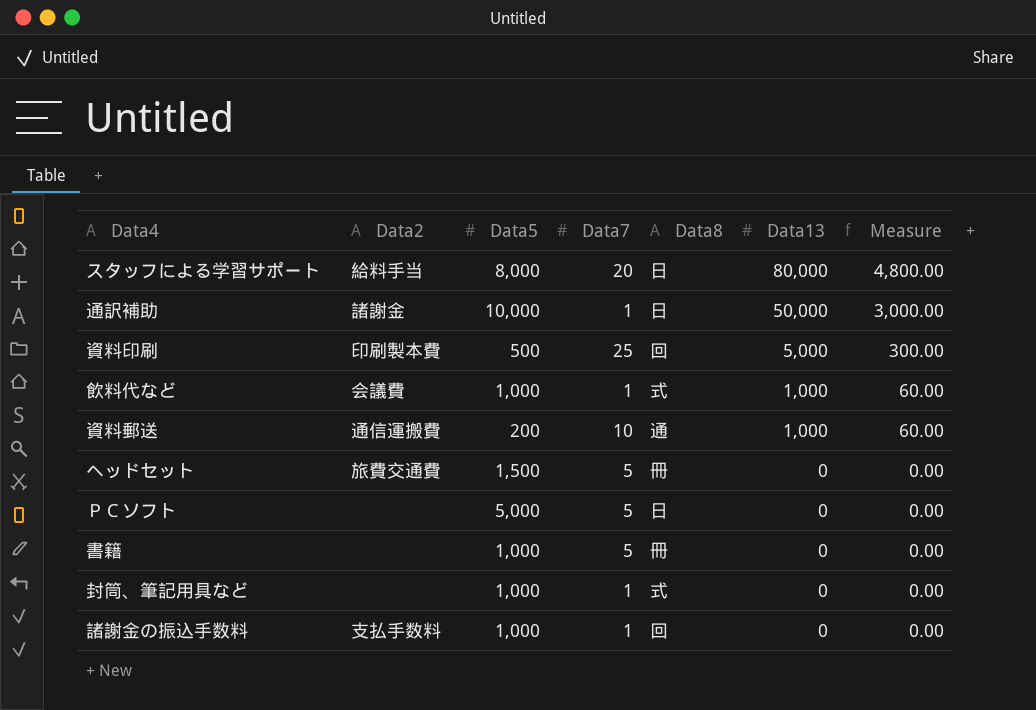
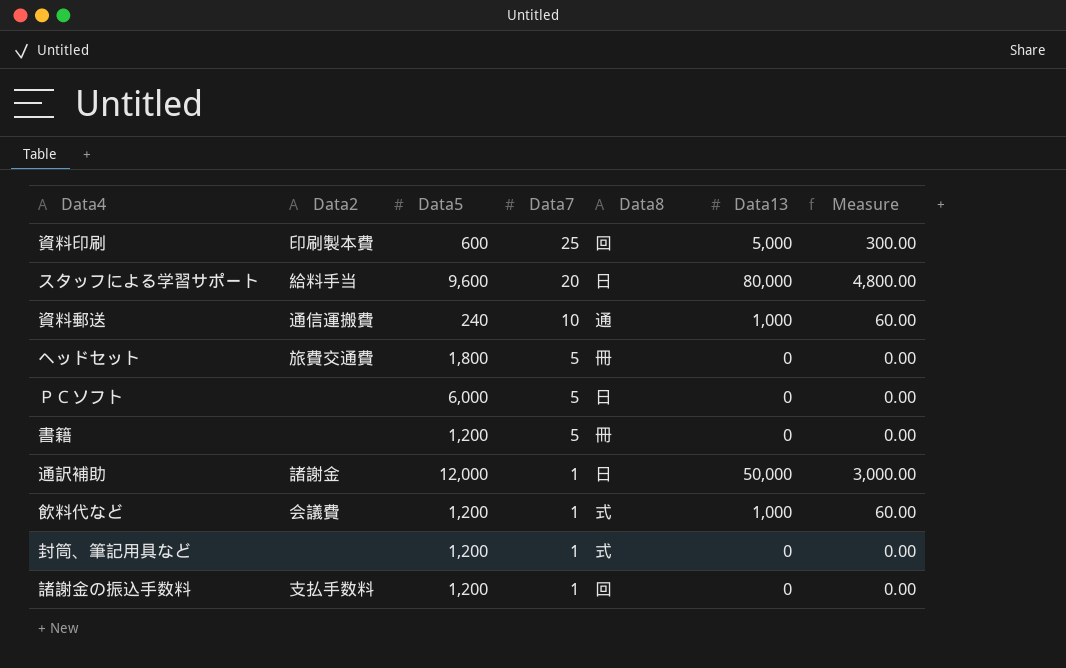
row order: Data13 descending -> Data7 descending
資料印刷 | Data5: 500 -> 600
スタッフによる学習サポート | Data5: 8,000 -> 9,600
資料郵送 | Data5: 200 -> 240
ヘッドセット | Data5: 1,500 -> 1,800
ＰＣソフト | Data5: 5,000 -> 6,000
書籍 | Data5: 1,000 -> 1,200
通訳補助 | Data5: 10,000 -> 12,000
飲料代など | Data5: 1,000 -> 1,200
封筒、筆記用具など | Data5: 1,000 -> 1,200
諸謝金の振込手数料 | Data5: 1,000 -> 1,200

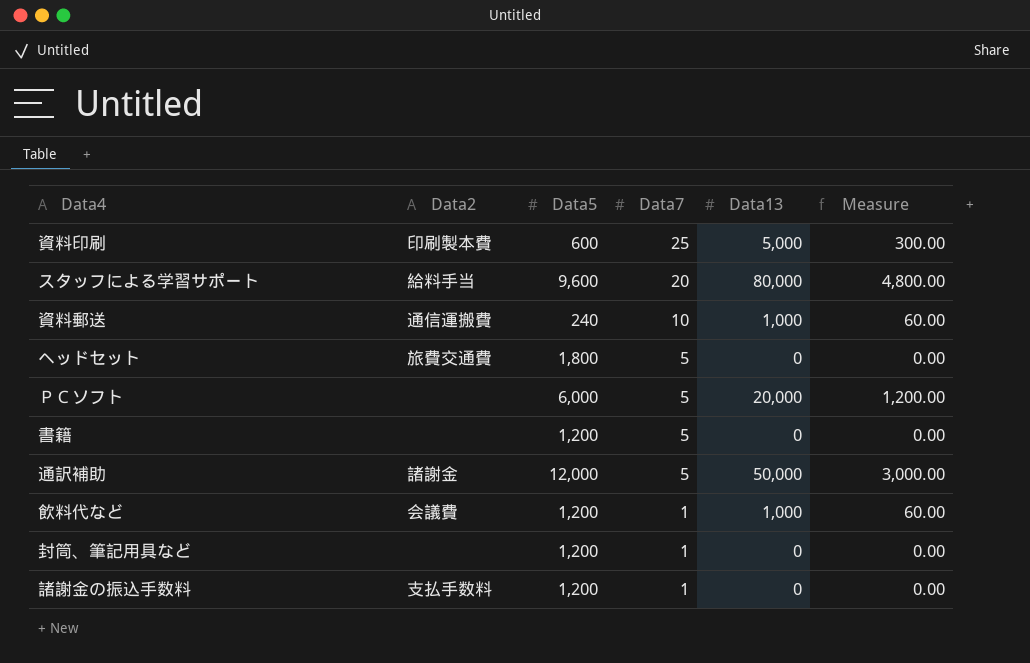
column Data8 | position: 5 -> none
ＰＣソフト | Data13: 0 -> 20,000
ＰＣソフト | Measure: 0.00 -> 1,200.00
通訳補助 | Data7: 1 -> 5

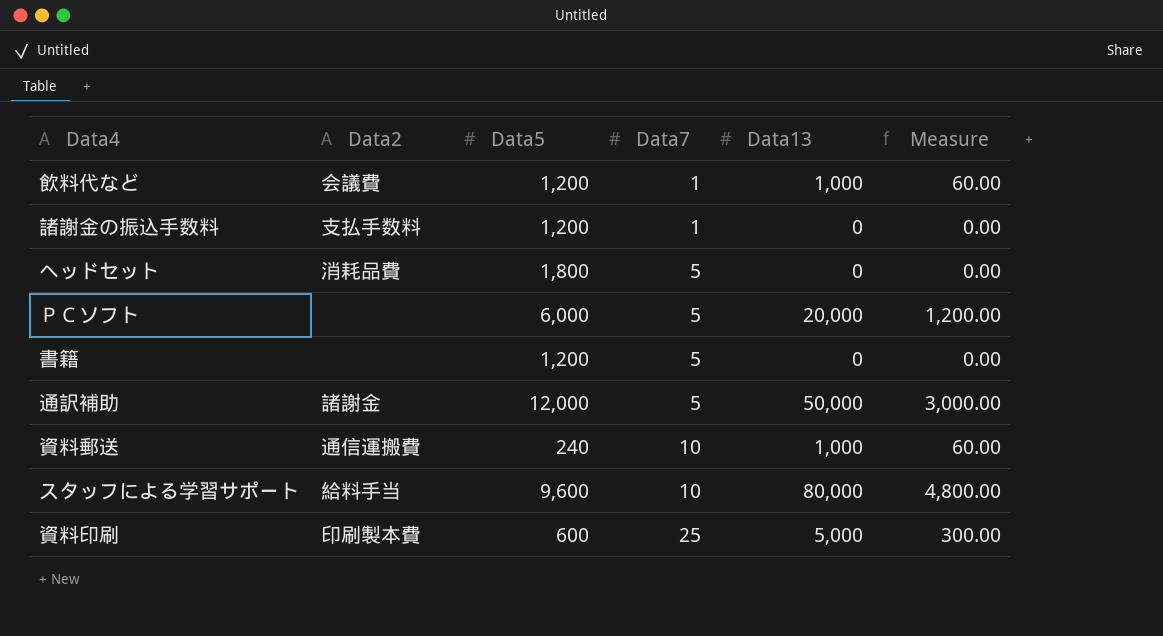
row order: Data7 descending -> Data7 ascending
row 封筒、筆記用具など: none | 1,200 | 1 | 0 | 0.00 -> none
ヘッドセット | Data2: 旅費交通費 -> 消耗品費
スタッフによる学習サポート | Data7: 20 -> 10

